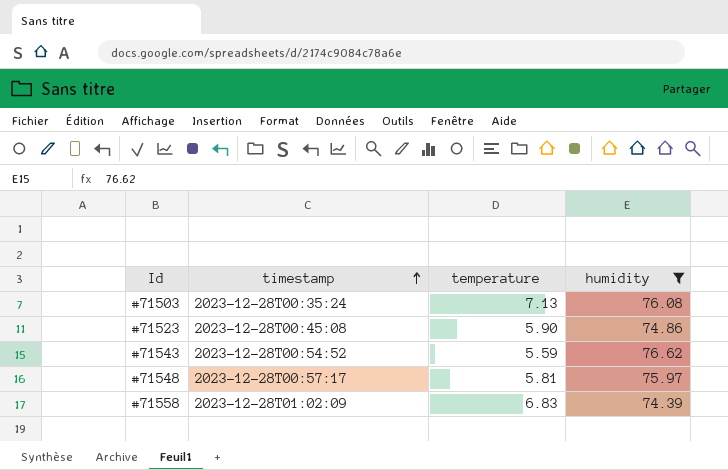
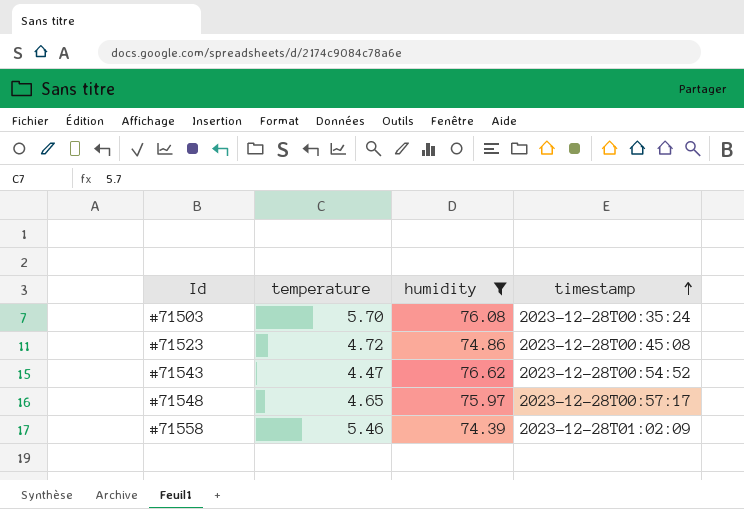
column timestamp | position: 2 -> 4
#71503 | temperature: 7.13 -> 5.70
#71523 | temperature: 5.90 -> 4.72
#71543 | temperature: 5.59 -> 4.47
#71548 | temperature: 5.81 -> 4.65
#71558 | temperature: 6.83 -> 5.46

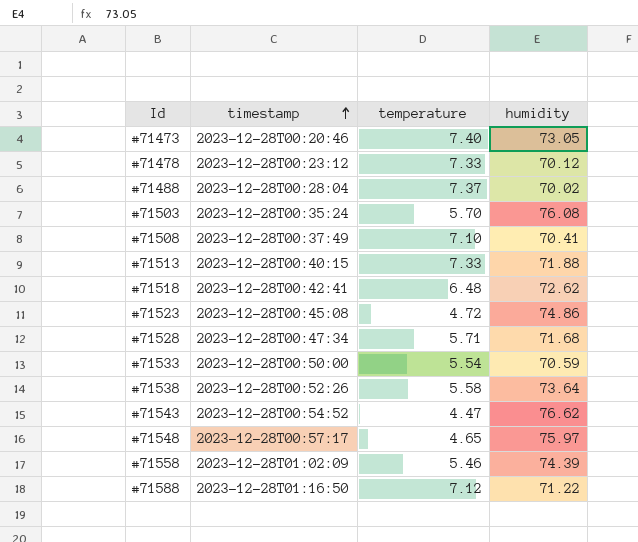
filter: humidity >= 74.39 -> none
column timestamp | position: 4 -> 2

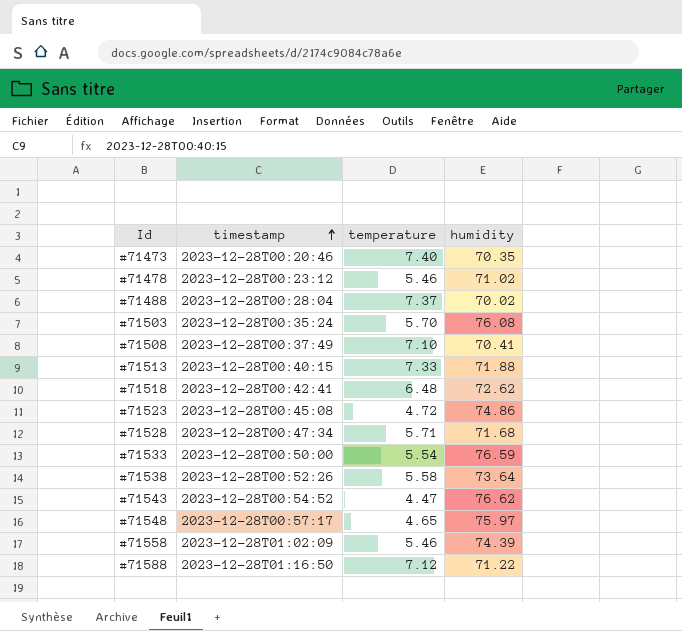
#71473 | humidity: 73.05 -> 70.35
#71478 | temperature: 7.33 -> 5.46
#71478 | humidity: 70.12 -> 71.02
#71533 | humidity: 70.59 -> 76.59

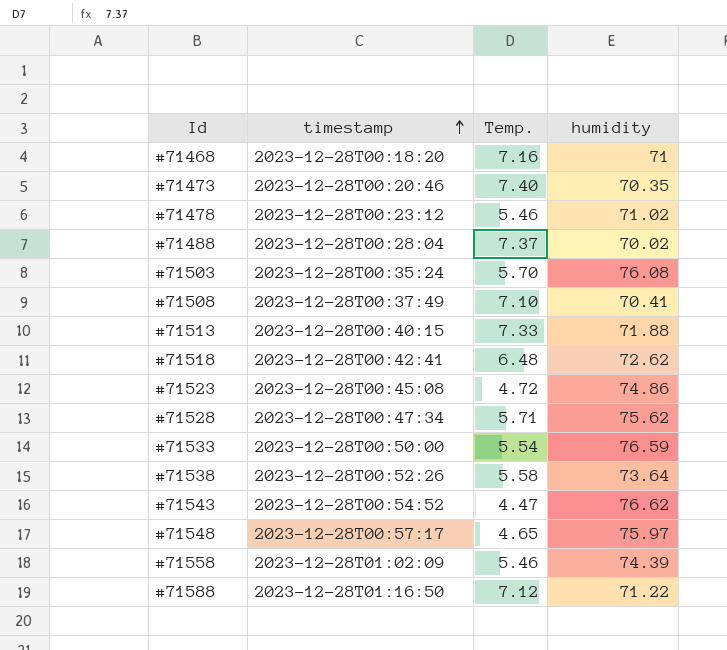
column name: temperature -> Temp.
row #71468: none -> 2023-12-28T00:18:20 | 7.16 | 71
#71528 | humidity: 71.68 -> 75.62

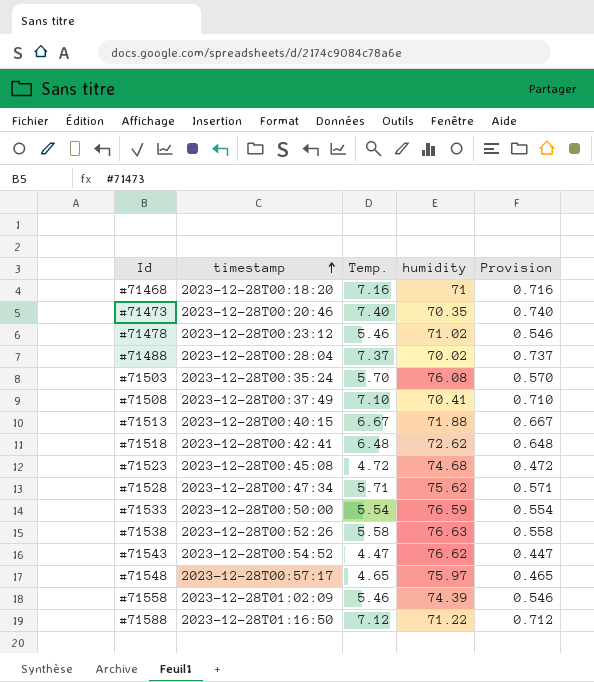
column Provision | formula: none -> [Temp.] * 0.1
#71513 | Temp.: 7.33 -> 6.67
#71523 | humidity: 74.86 -> 74.68
#71538 | humidity: 73.64 -> 76.63

